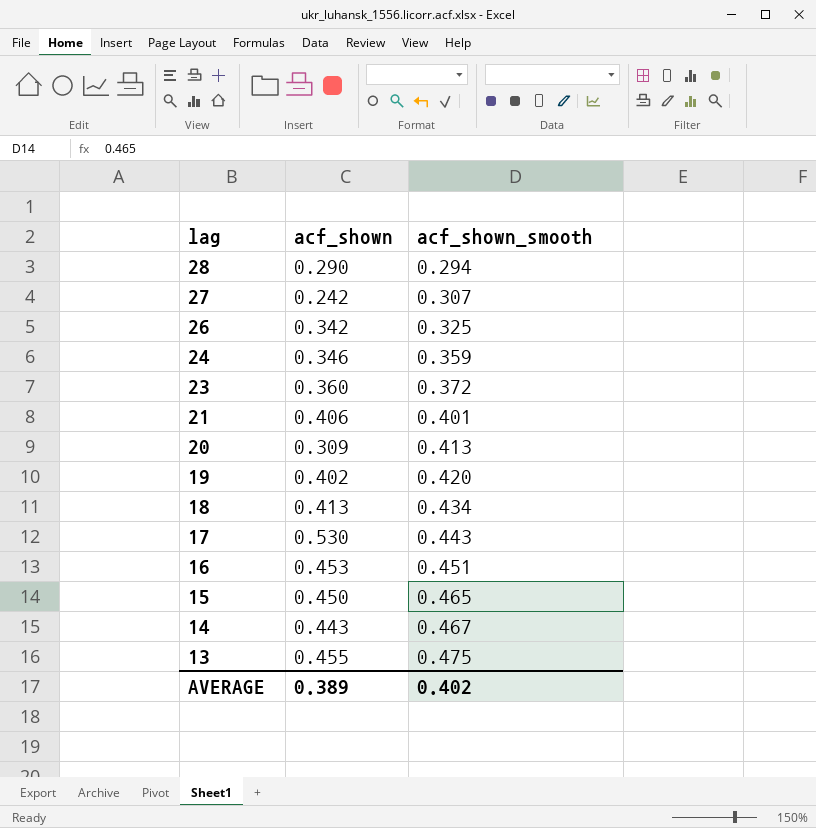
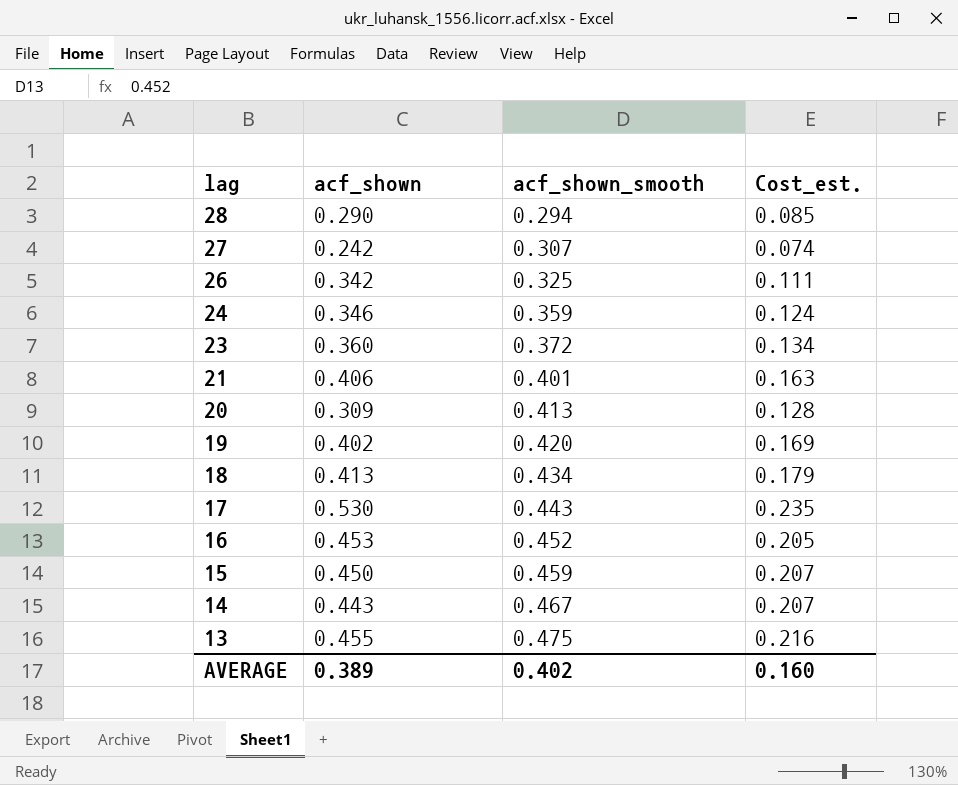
column Cost_est. | formula: none -> [acf_shown] * [acf_shown_smooth]
16 | acf_shown_smooth: 0.451 -> 0.452
15 | acf_shown_smooth: 0.465 -> 0.459

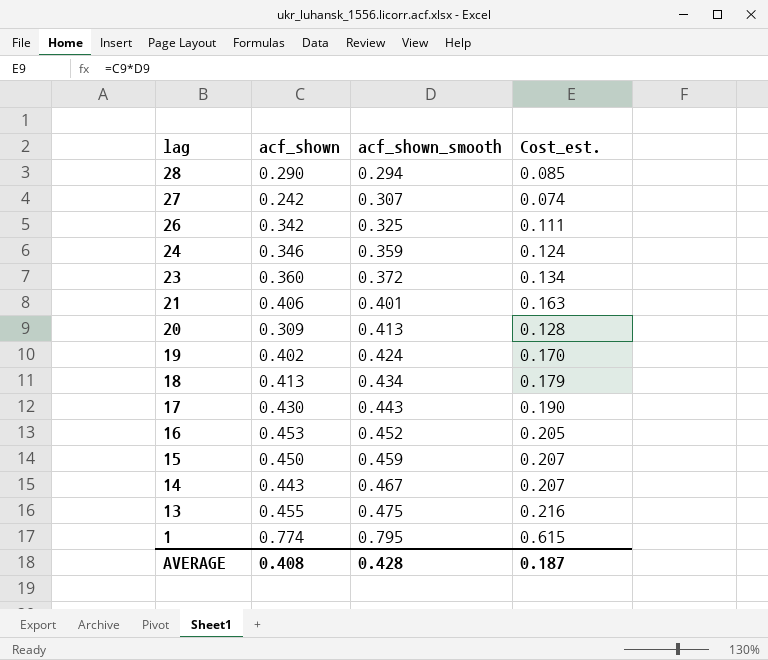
19 | acf_shown_smooth: 0.420 -> 0.424
19 | Cost_est.: 0.169 -> 0.170
17 | acf_shown: 0.530 -> 0.430
17 | Cost_est.: 0.235 -> 0.190
row 1: none -> 0.774 | 0.795 | 0.615
AVERAGE | acf_shown: 0.389 -> 0.408
AVERAGE | acf_shown_smooth: 0.402 -> 0.428
AVERAGE | Cost_est.: 0.160 -> 0.187

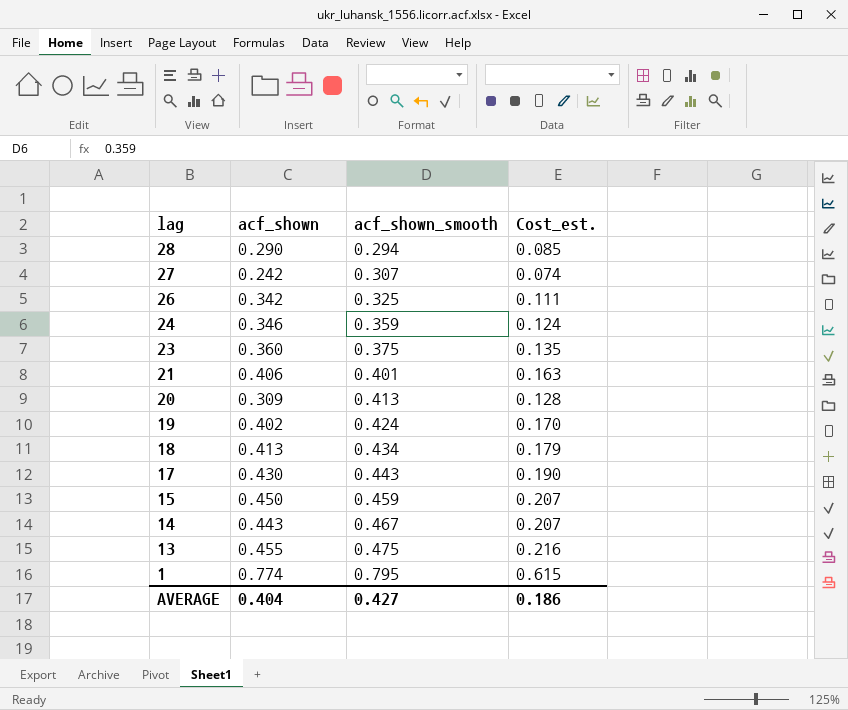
row 16: 0.453 | 0.452 | 0.205 -> none
23 | acf_shown_smooth: 0.372 -> 0.375
23 | Cost_est.: 0.134 -> 0.135
AVERAGE | acf_shown: 0.408 -> 0.404
AVERAGE | acf_shown_smooth: 0.428 -> 0.427
AVERAGE | Cost_est.: 0.187 -> 0.186

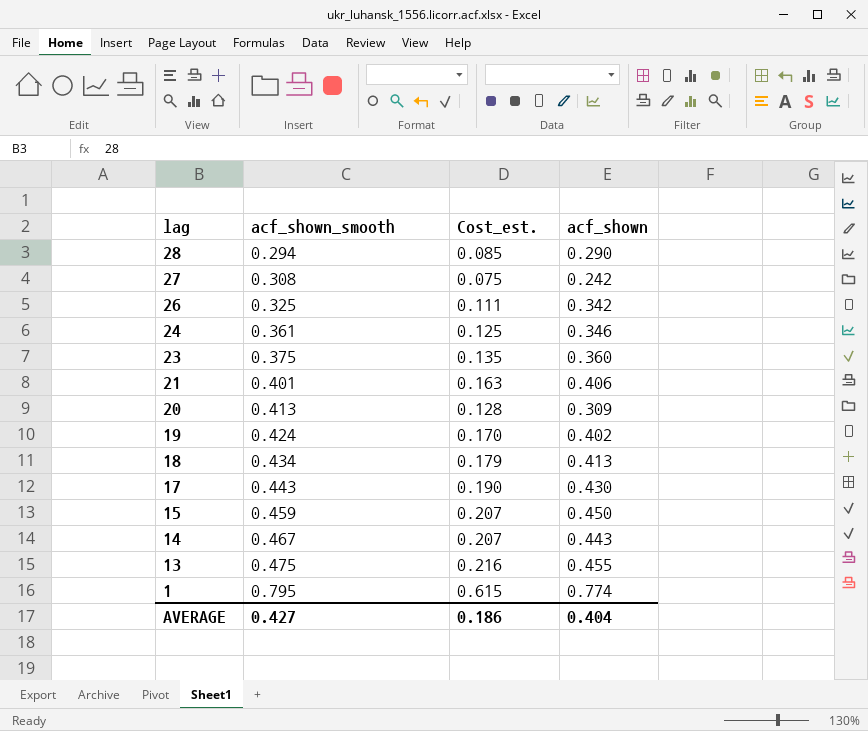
column acf_shown | position: 2 -> 4
27 | acf_shown_smooth: 0.307 -> 0.308
27 | Cost_est.: 0.074 -> 0.075
24 | acf_shown_smooth: 0.359 -> 0.361
24 | Cost_est.: 0.124 -> 0.125

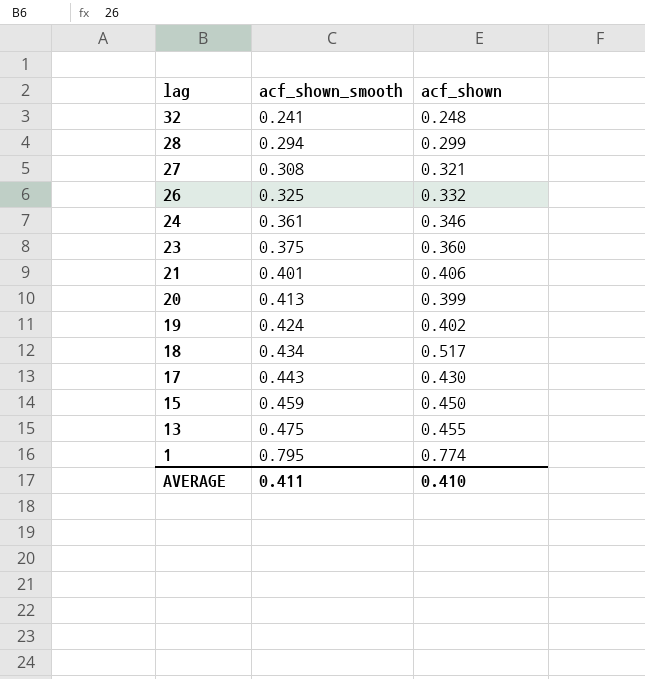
column Cost_est. | formula: [acf_shown_smooth] * [acf_shown] -> none
row 14: 0.467 | 0.207 | 0.443 -> none
row 32: none -> 0.241 | 0.248
28 | acf_shown: 0.290 -> 0.299
27 | acf_shown: 0.242 -> 0.321
26 | acf_shown: 0.342 -> 0.332
20 | acf_shown: 0.309 -> 0.399
18 | acf_shown: 0.413 -> 0.517
AVERAGE | acf_shown_smooth: 0.427 -> 0.411
AVERAGE | acf_shown: 0.404 -> 0.410

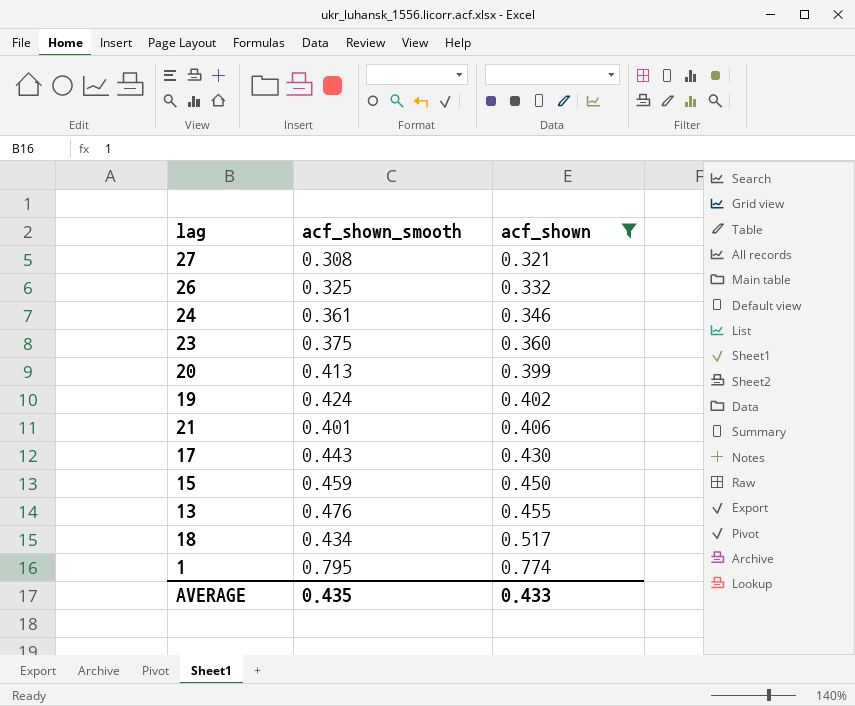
filter: none -> acf_shown >= 0.321
row order: lag descending -> acf_shown ascending
13 | acf_shown_smooth: 0.475 -> 0.476
AVERAGE | acf_shown_smooth: 0.411 -> 0.435
AVERAGE | acf_shown: 0.410 -> 0.433

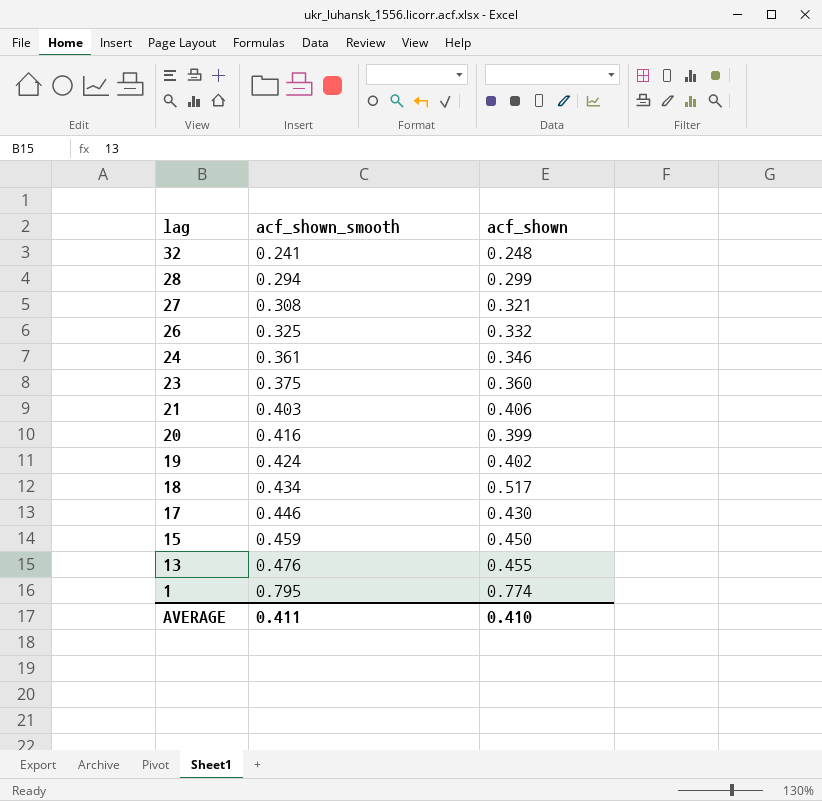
filter: acf_shown >= 0.321 -> none
row order: acf_shown ascending -> lag descending
21 | acf_shown_smooth: 0.401 -> 0.403
20 | acf_shown_smooth: 0.413 -> 0.416
17 | acf_shown_smooth: 0.443 -> 0.446
AVERAGE | acf_shown_smooth: 0.435 -> 0.411
AVERAGE | acf_shown: 0.433 -> 0.410

